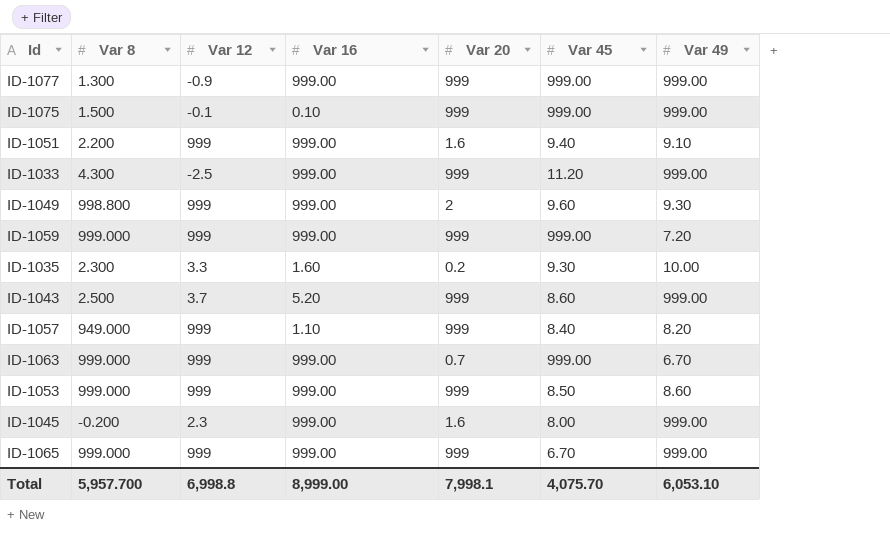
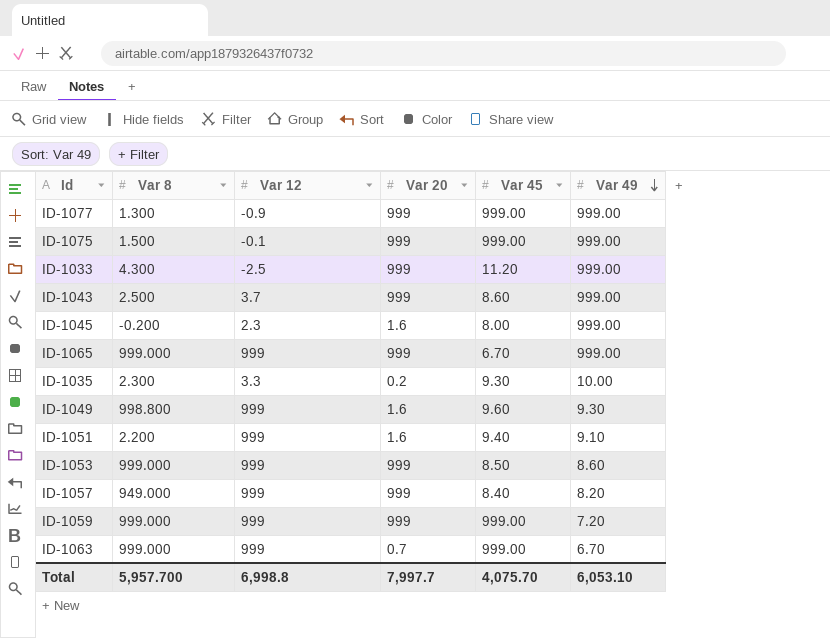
row order: none -> Var 49 descending
column Var 16 | position: 4 -> none
ID-1049 | Var 20: 2 -> 1.6
Total | Var 20: 7,998.1 -> 7,997.7

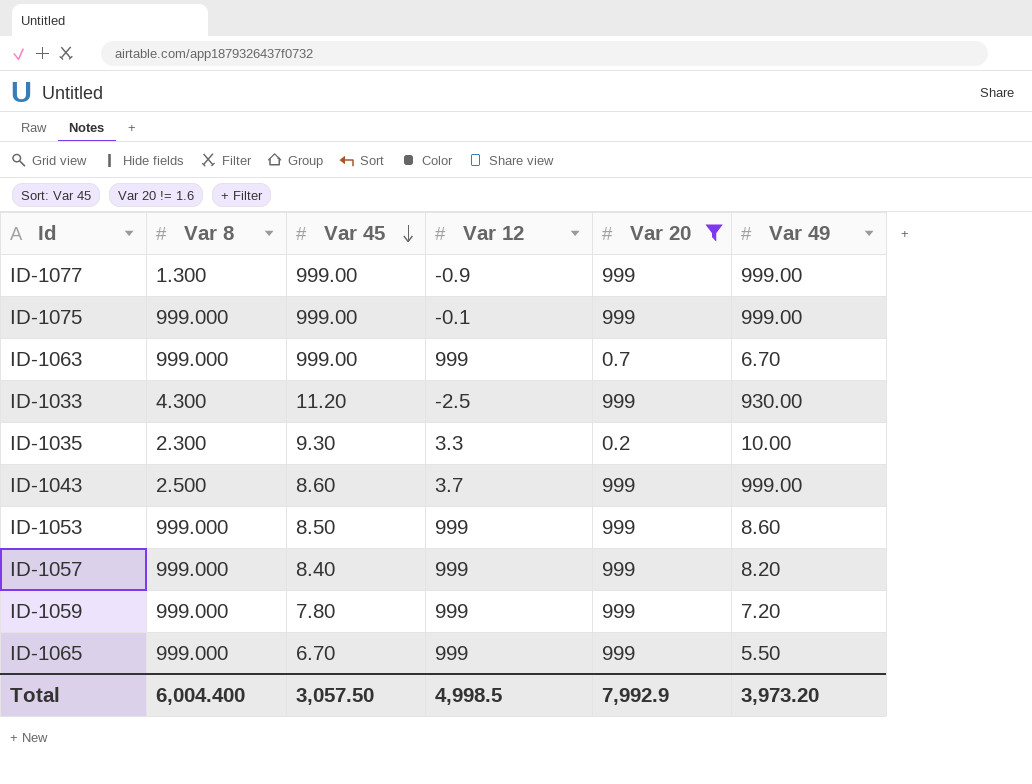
filter: none -> Var 20 != 1.6
row order: Var 49 descending -> Var 45 descending
column Var 45 | position: 5 -> 3
ID-1075 | Var 8: 1.500 -> 999.000
ID-1033 | Var 49: 999.00 -> 930.00
ID-1057 | Var 8: 949.000 -> 999.000
ID-1059 | Var 45: 999.00 -> 7.80
ID-1065 | Var 49: 999.00 -> 5.50
Total | Var 8: 5,957.700 -> 6,004.400
Total | Var 45: 4,075.70 -> 3,057.50
Total | Var 12: 6,998.8 -> 4,998.5
Total | Var 20: 7,997.7 -> 7,992.9
Total | Var 49: 6,053.10 -> 3,973.20

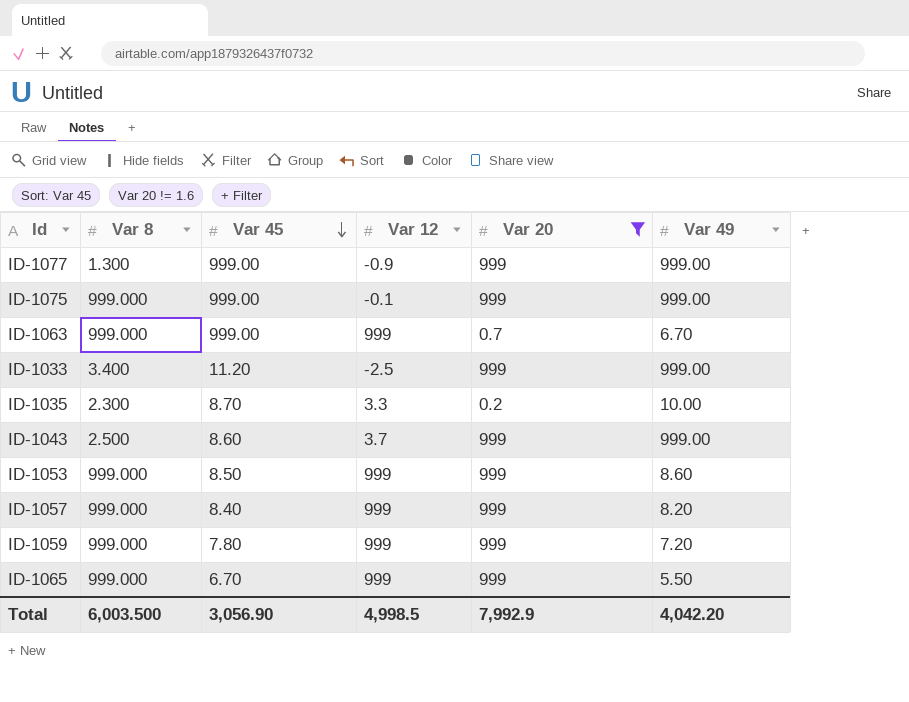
ID-1033 | Var 8: 4.300 -> 3.400
ID-1033 | Var 49: 930.00 -> 999.00
ID-1035 | Var 45: 9.30 -> 8.70
Total | Var 8: 6,004.400 -> 6,003.500
Total | Var 45: 3,057.50 -> 3,056.90
Total | Var 49: 3,973.20 -> 4,042.20

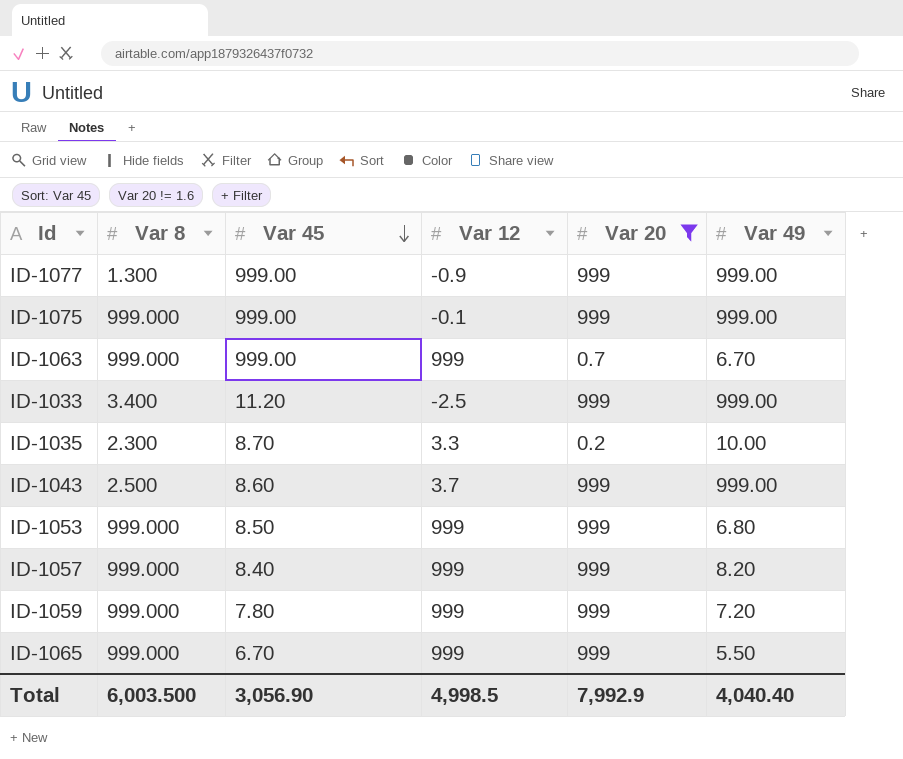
ID-1053 | Var 49: 8.60 -> 6.80
Total | Var 49: 4,042.20 -> 4,040.40

